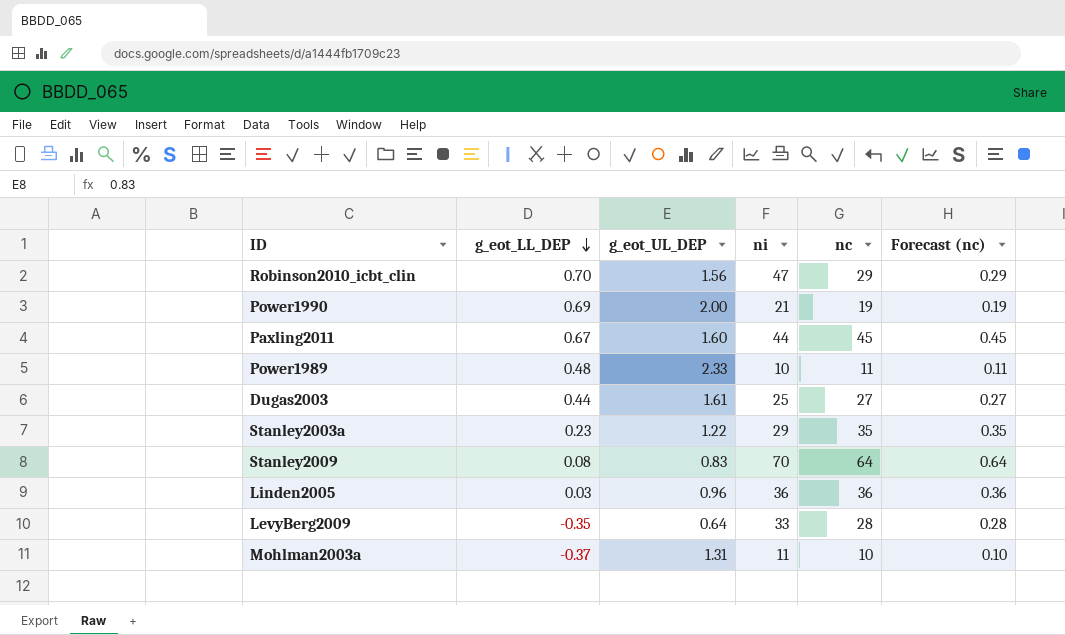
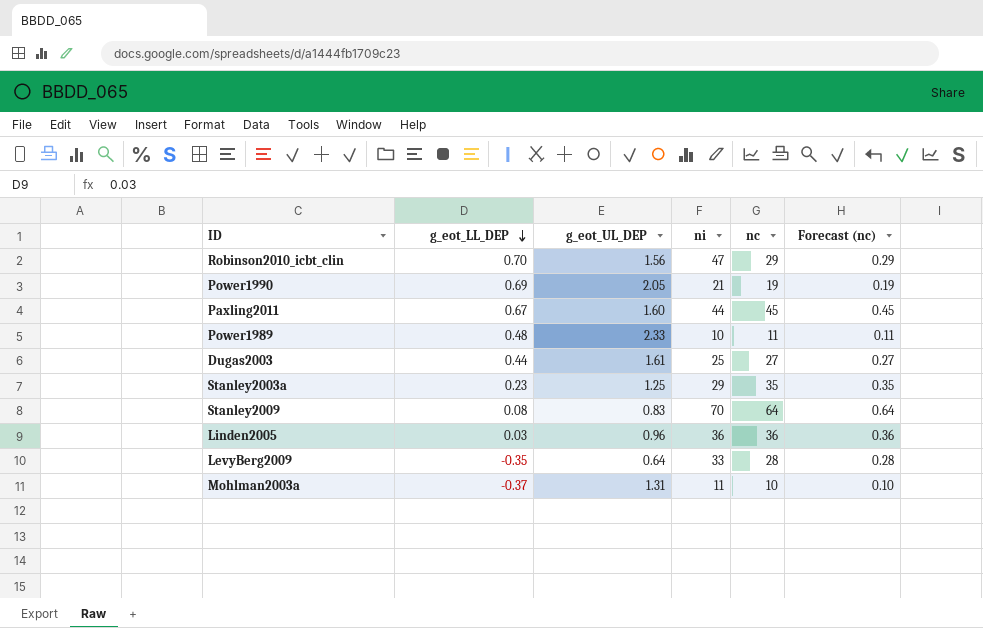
Power1990 | g_eot_UL_DEP: 2.00 -> 2.05
Stanley2003a | g_eot_UL_DEP: 1.22 -> 1.25

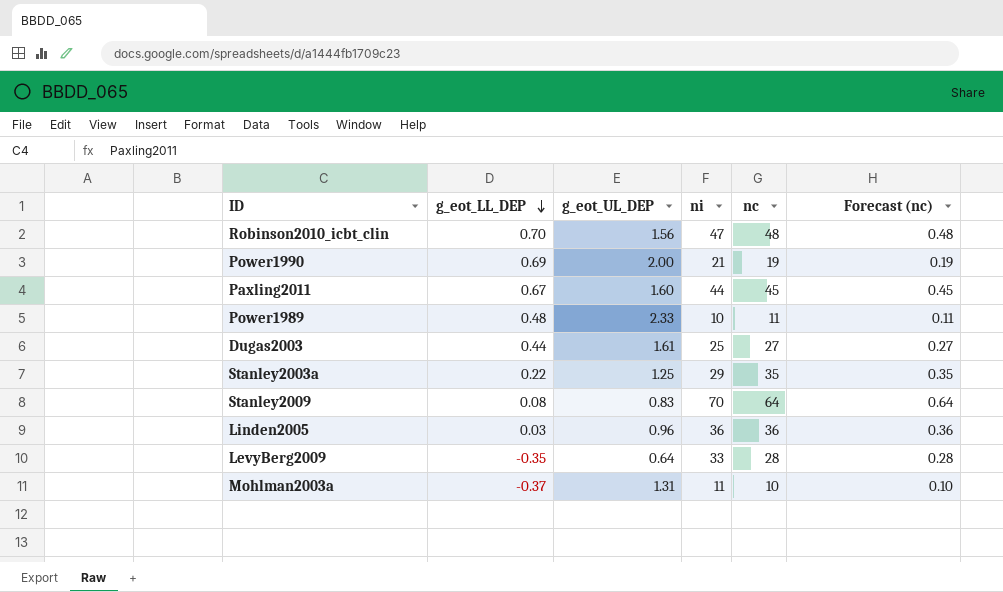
Robinson2010_icbt_clin | nc: 29 -> 48
Robinson2010_icbt_clin | Forecast (nc): 0.29 -> 0.48
Power1990 | g_eot_UL_DEP: 2.05 -> 2.00
Stanley2003a | g_eot_LL_DEP: 0.23 -> 0.22

